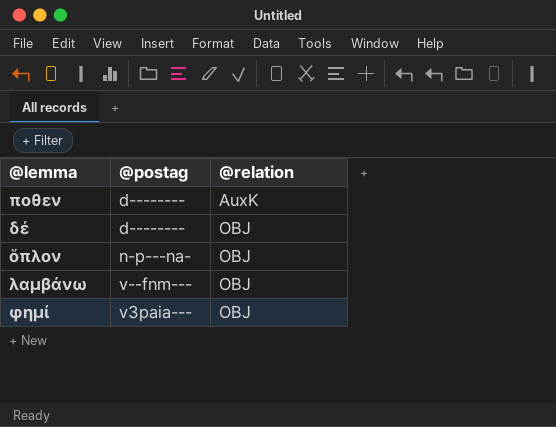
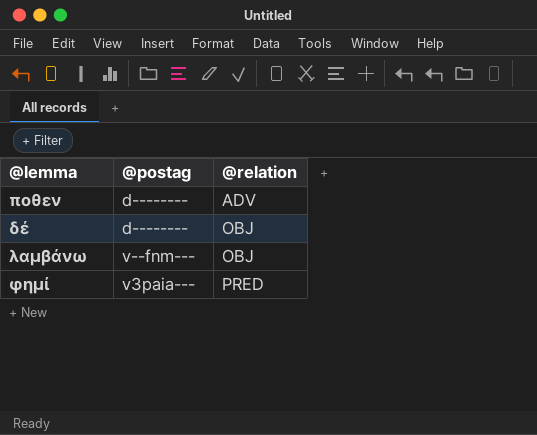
row ὅπλον: n-p---na- | OBJ -> none
ποθεν | @relation: AuxK -> ADV
φημί | @relation: OBJ -> PRED

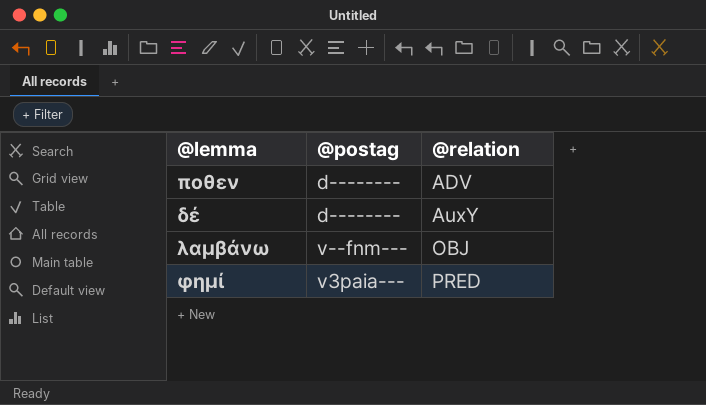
δέ | @relation: OBJ -> AuxY

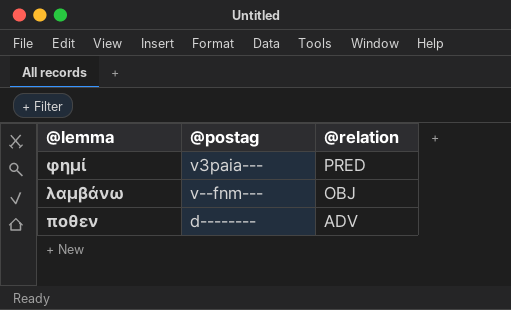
row order: @relation ascending -> @relation descending
row δέ: d-------- | AuxY -> none

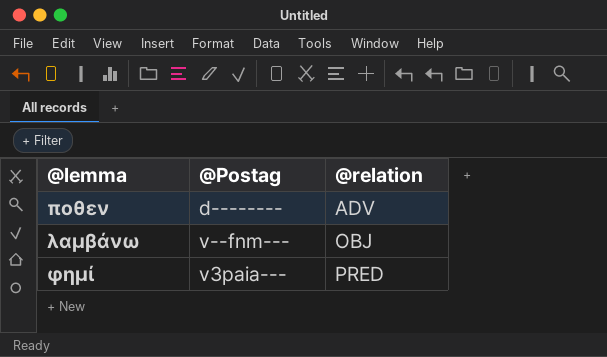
row order: @relation descending -> @relation ascending
column name: @postag -> @Postag

